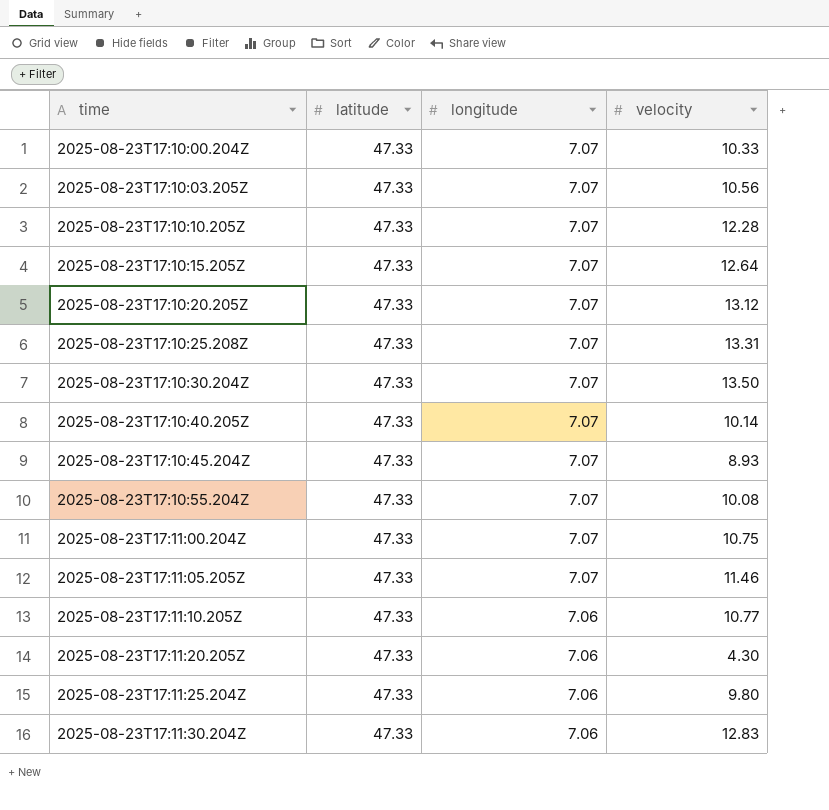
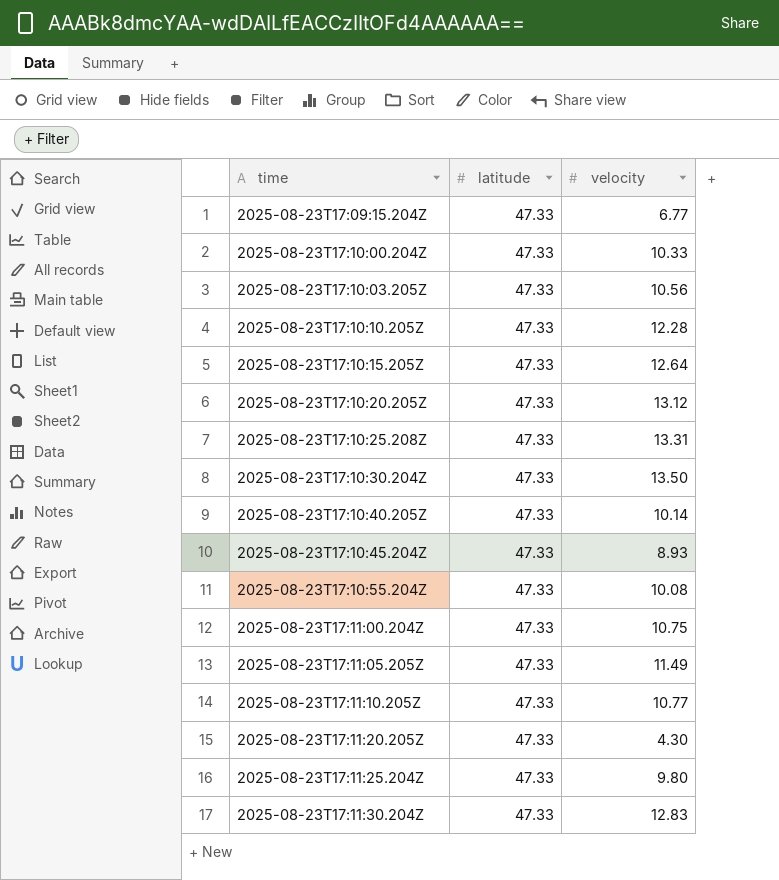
column longitude | position: 3 -> none
row 2025-08-23T17:09:15.204Z: none -> 47.33 | 6.77
2025-08-23T17:11:05.205Z | velocity: 11.46 -> 11.49

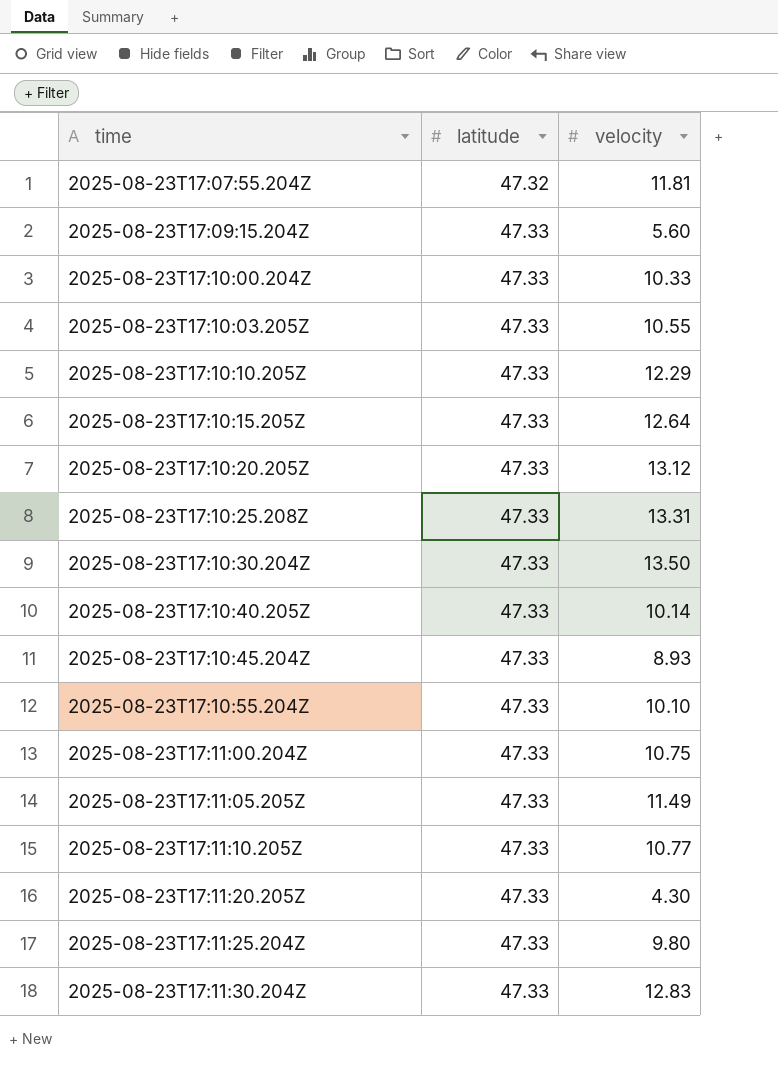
row 2025-08-23T17:07:55.204Z: none -> 47.32 | 11.81
2025-08-23T17:09:15.204Z | velocity: 6.77 -> 5.60
2025-08-23T17:10:03.205Z | velocity: 10.56 -> 10.55
2025-08-23T17:10:10.205Z | velocity: 12.28 -> 12.29
2025-08-23T17:10:55.204Z | velocity: 10.08 -> 10.10

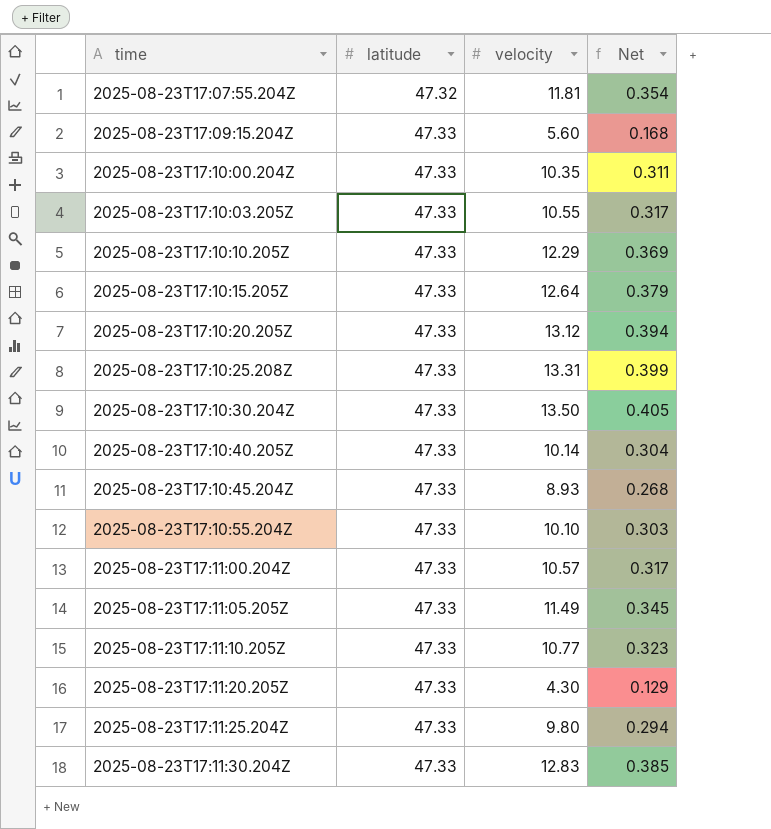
column Net | formula: none -> [velocity] * 0.03
2025-08-23T17:10:00.204Z | velocity: 10.33 -> 10.35
2025-08-23T17:11:00.204Z | velocity: 10.75 -> 10.57

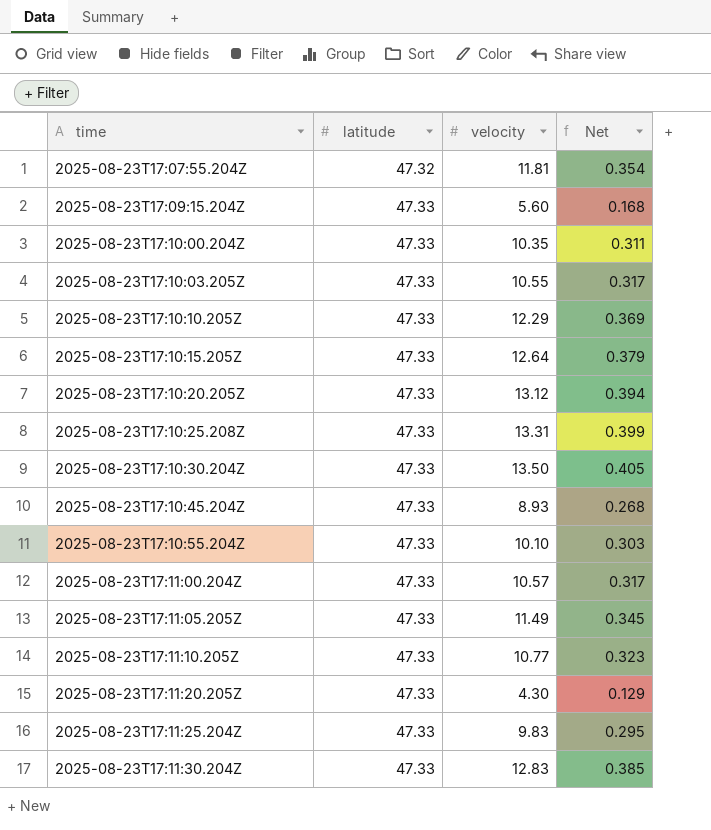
row 2025-08-23T17:10:40.205Z: 47.33 | 10.14 | 0.304 -> none
2025-08-23T17:11:25.204Z | velocity: 9.80 -> 9.83
2025-08-23T17:11:25.204Z | Net: 0.294 -> 0.295

